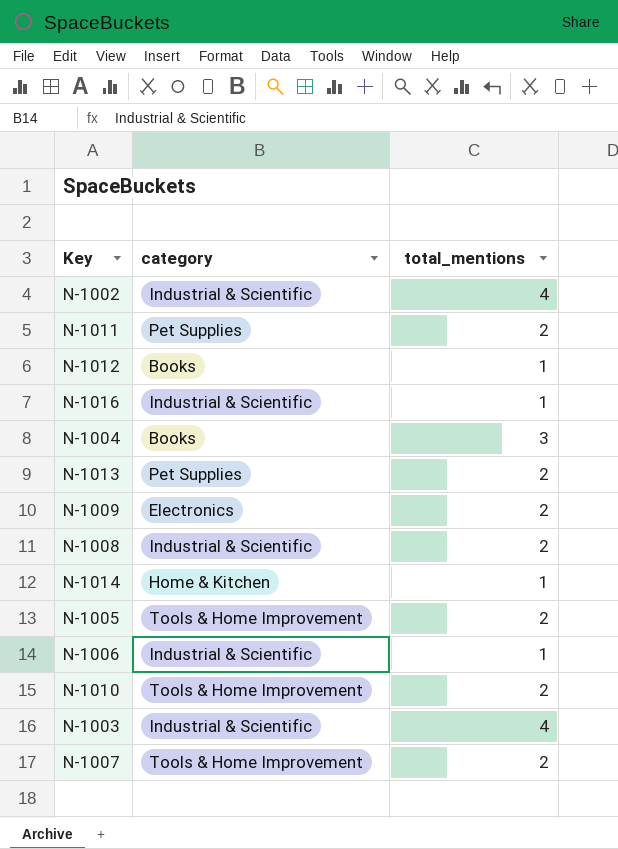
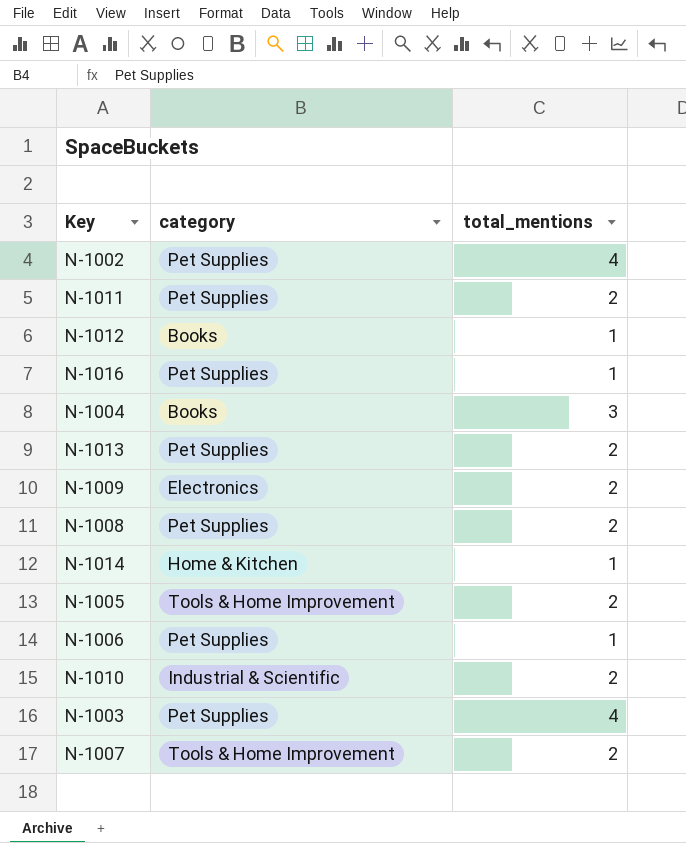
N-1002 | category: Industrial & Scientific -> Pet Supplies
N-1016 | category: Industrial & Scientific -> Pet Supplies
N-1008 | category: Industrial & Scientific -> Pet Supplies
N-1006 | category: Industrial & Scientific -> Pet Supplies
N-1010 | category: Tools & Home Improvement -> Industrial & Scientific
N-1003 | category: Industrial & Scientific -> Pet Supplies

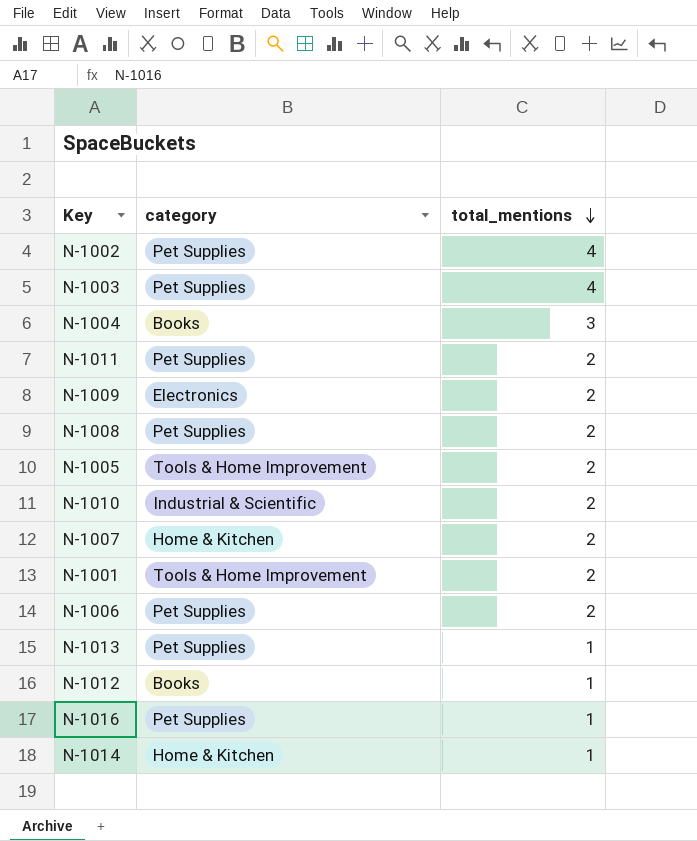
row order: none -> total_mentions descending
N-1007 | category: Tools & Home Improvement -> Home & Kitchen
row N-1001: none -> Tools & Home Improvement | 2
N-1006 | total_mentions: 1 -> 2
N-1013 | total_mentions: 2 -> 1

